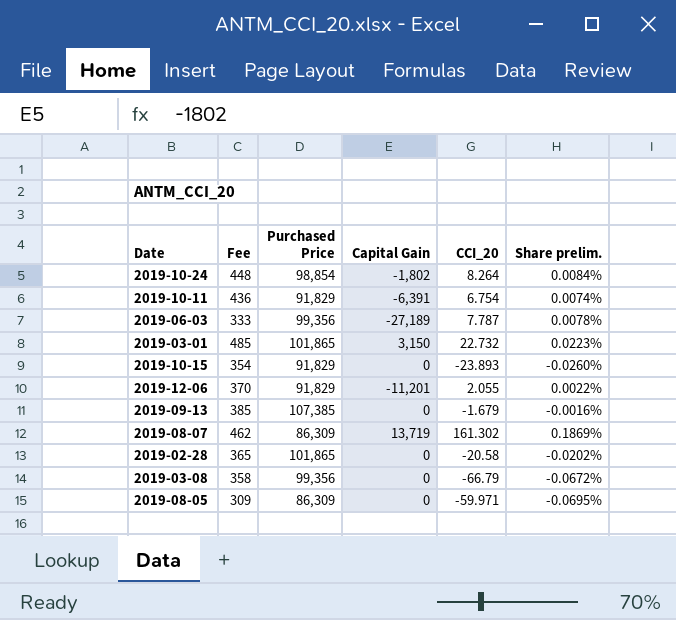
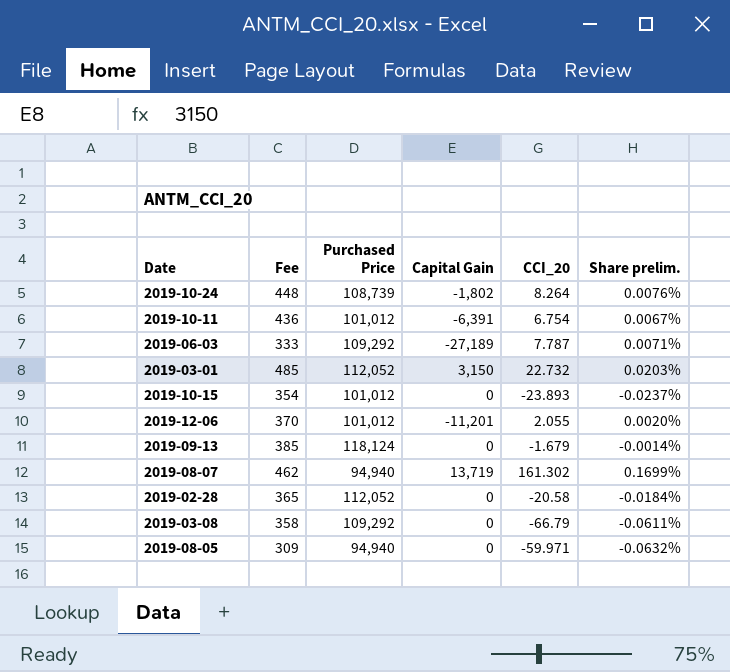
2019-10-24 | Purchased Price: 98,854 -> 108,739
2019-10-24 | Share prelim.: 0.0084% -> 0.0076%
2019-10-11 | Purchased Price: 91,829 -> 101,012
2019-10-11 | Share prelim.: 0.0074% -> 0.0067%
2019-06-03 | Purchased Price: 99,356 -> 109,292
2019-06-03 | Share prelim.: 0.0078% -> 0.0071%
2019-03-01 | Purchased Price: 101,865 -> 112,052
2019-03-01 | Share prelim.: 0.0223% -> 0.0203%
2019-10-15 | Purchased Price: 91,829 -> 101,012
2019-10-15 | Share prelim.: -0.0260% -> -0.0237%
2019-12-06 | Purchased Price: 91,829 -> 101,012
2019-12-06 | Share prelim.: 0.0022% -> 0.0020%
2019-09-13 | Purchased Price: 107,385 -> 118,124
2019-09-13 | Share prelim.: -0.0016% -> -0.0014%
2019-08-07 | Purchased Price: 86,309 -> 94,940
2019-08-07 | Share prelim.: 0.1869% -> 0.1699%
2019-02-28 | Purchased Price: 101,865 -> 112,052
2019-02-28 | Share prelim.: -0.0202% -> -0.0184%
2019-03-08 | Purchased Price: 99,356 -> 109,292
2019-03-08 | Share prelim.: -0.0672% -> -0.0611%
2019-08-05 | Purchased Price: 86,309 -> 94,940
2019-08-05 | Share prelim.: -0.0695% -> -0.0632%

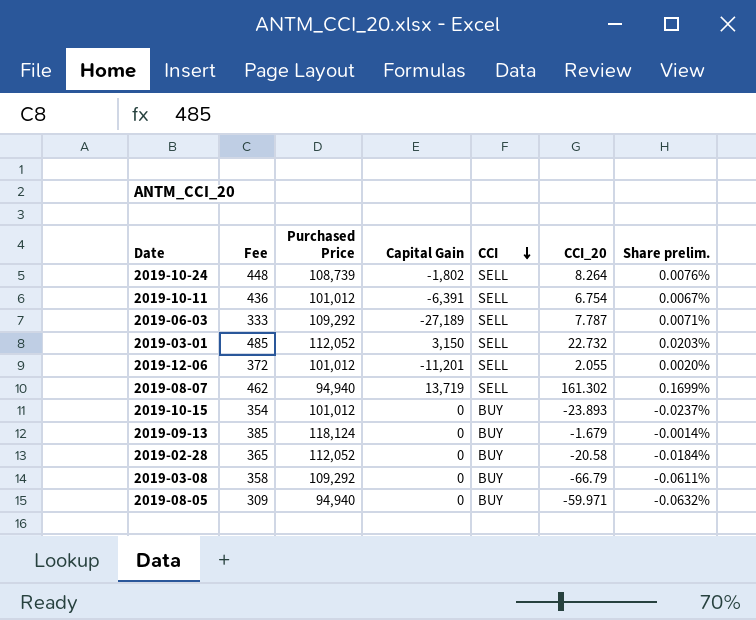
row order: none -> CCI descending
column CCI | position: none -> 5
2019-12-06 | Fee: 370 -> 372

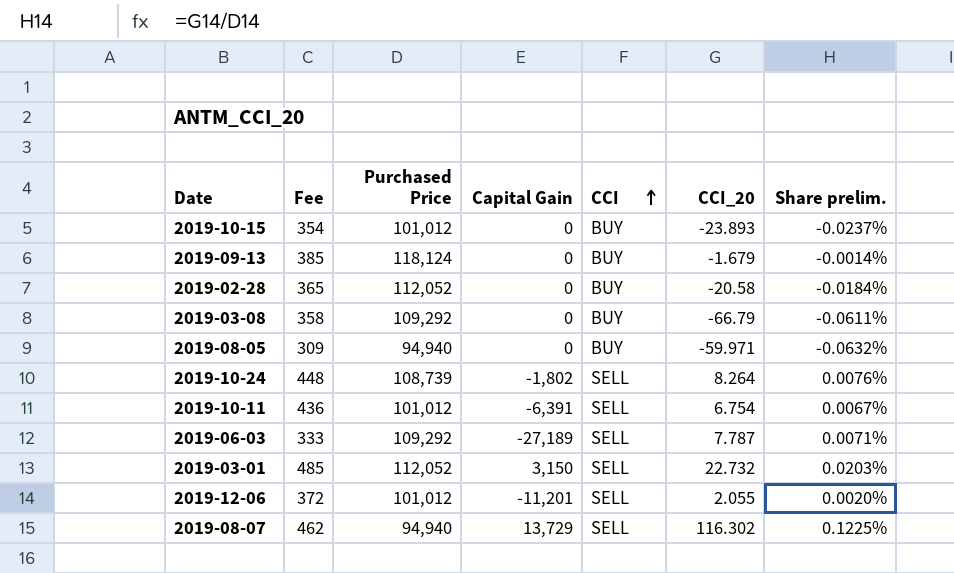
row order: CCI descending -> CCI ascending
2019-08-07 | Capital Gain: 13,719 -> 13,729
2019-08-07 | CCI_20: 161.302 -> 116.302
2019-08-07 | Share prelim.: 0.1699% -> 0.1225%

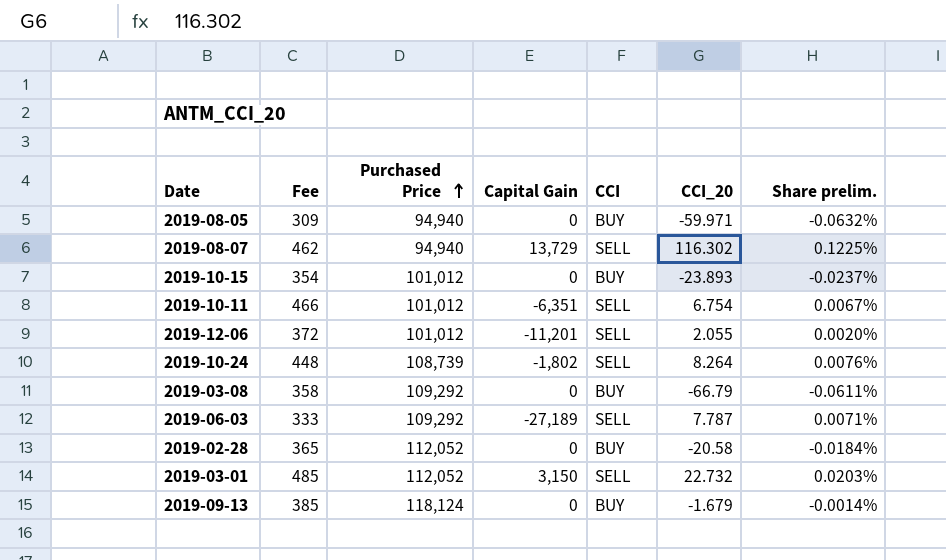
row order: CCI ascending -> Purchased Price ascending
2019-10-11 | Fee: 436 -> 466
2019-10-11 | Capital Gain: -6,391 -> -6,351

